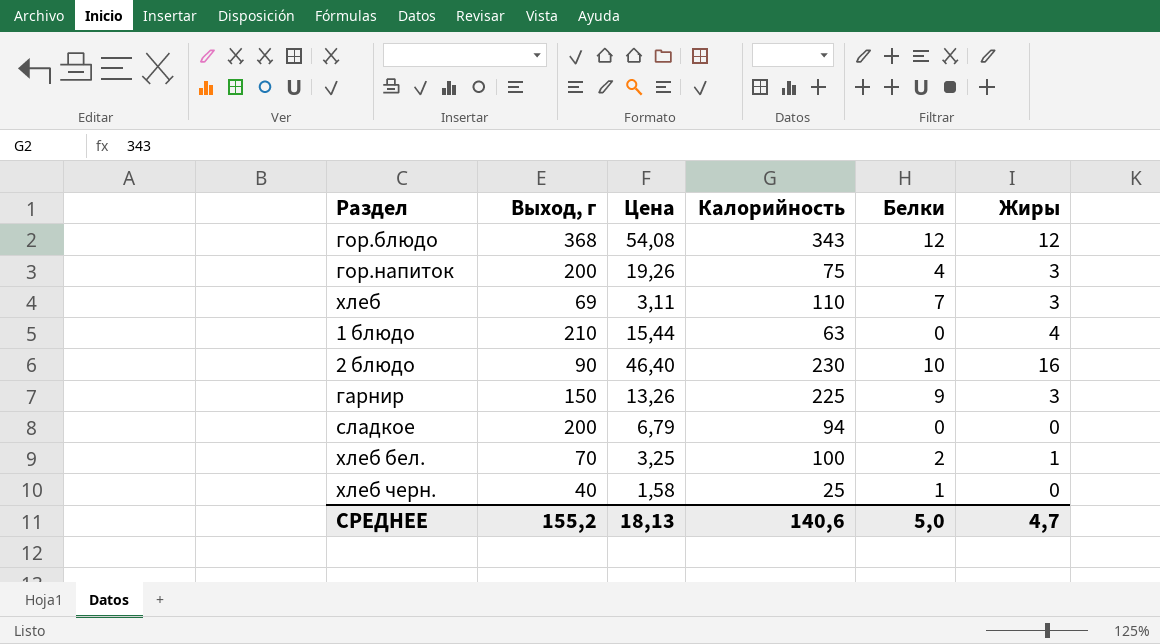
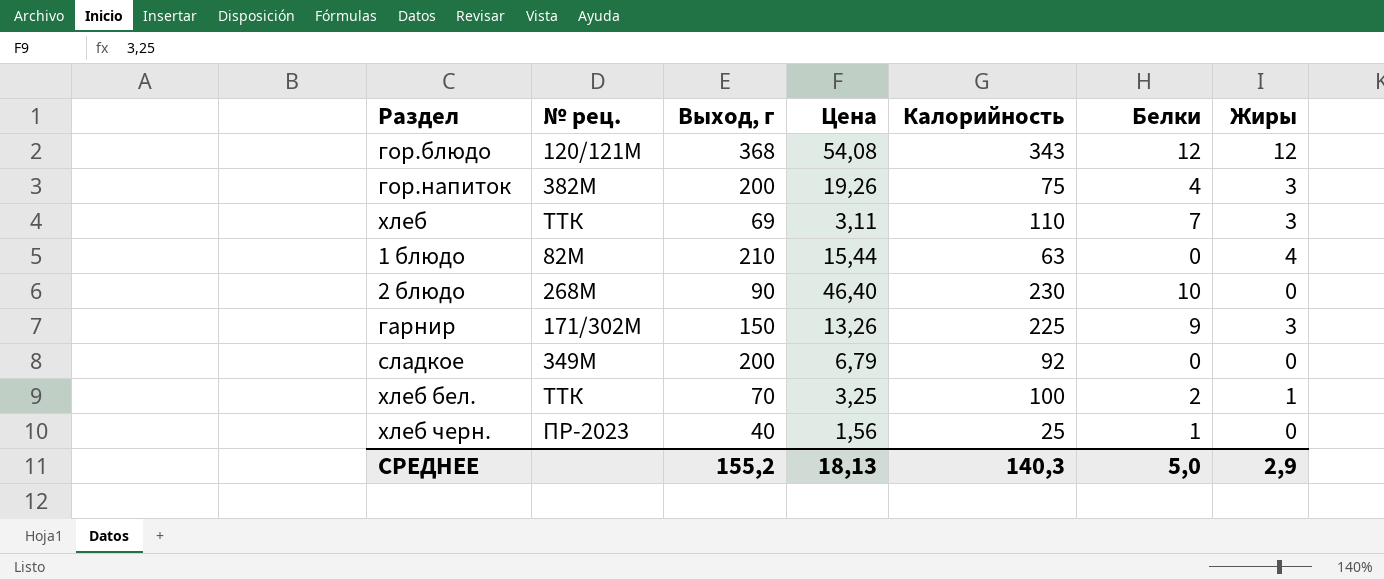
column № рец. | position: none -> 2
2 блюдо | Жиры: 16 -> 0
сладкое | Калорийность: 94 -> 92
хлеб черн. | Цена: 1,58 -> 1,56
СРЕДНЕЕ | Калорийность: 140,6 -> 140,3
СРЕДНЕЕ | Жиры: 4,7 -> 2,9

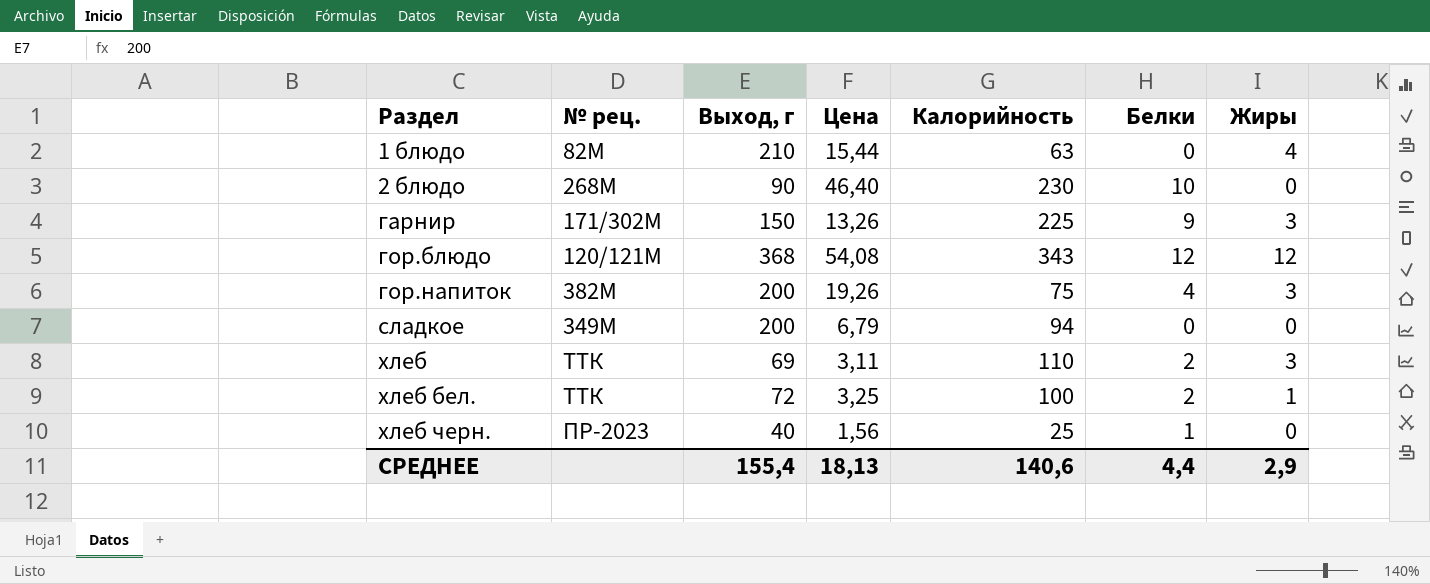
row order: none -> Раздел ascending
сладкое | Калорийность: 92 -> 94
хлеб | Белки: 7 -> 2
хлеб бел. | Выход, г: 70 -> 72
СРЕДНЕЕ | Выход, г: 155,2 -> 155,4
СРЕДНЕЕ | Калорийность: 140,3 -> 140,6
СРЕДНЕЕ | Белки: 5,0 -> 4,4

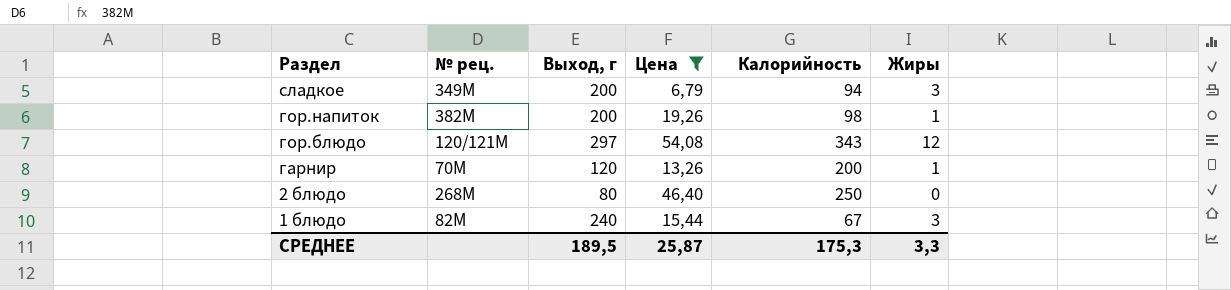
filter: none -> Цена >= 6,79
row order: Раздел ascending -> Раздел descending
column Белки | position: 6 -> none
сладкое | Жиры: 0 -> 3
гор.напиток | Калорийность: 75 -> 98
гор.напиток | Жиры: 3 -> 1
гор.блюдо | Выход, г: 368 -> 297
гарнир | № рец.: 171/302М -> 70М
гарнир | Выход, г: 150 -> 120
гарнир | Калорийность: 225 -> 200
гарнир | Жиры: 3 -> 1
2 блюдо | Выход, г: 90 -> 80
2 блюдо | Калорийность: 230 -> 250
1 блюдо | Выход, г: 210 -> 240
1 блюдо | Калорийность: 63 -> 67
1 блюдо | Жиры: 4 -> 3
СРЕДНЕЕ | Выход, г: 155,4 -> 189,5
СРЕДНЕЕ | Цена: 18,13 -> 25,87
СРЕДНЕЕ | Калорийность: 140,6 -> 175,3
СРЕДНЕЕ | Жиры: 2,9 -> 3,3

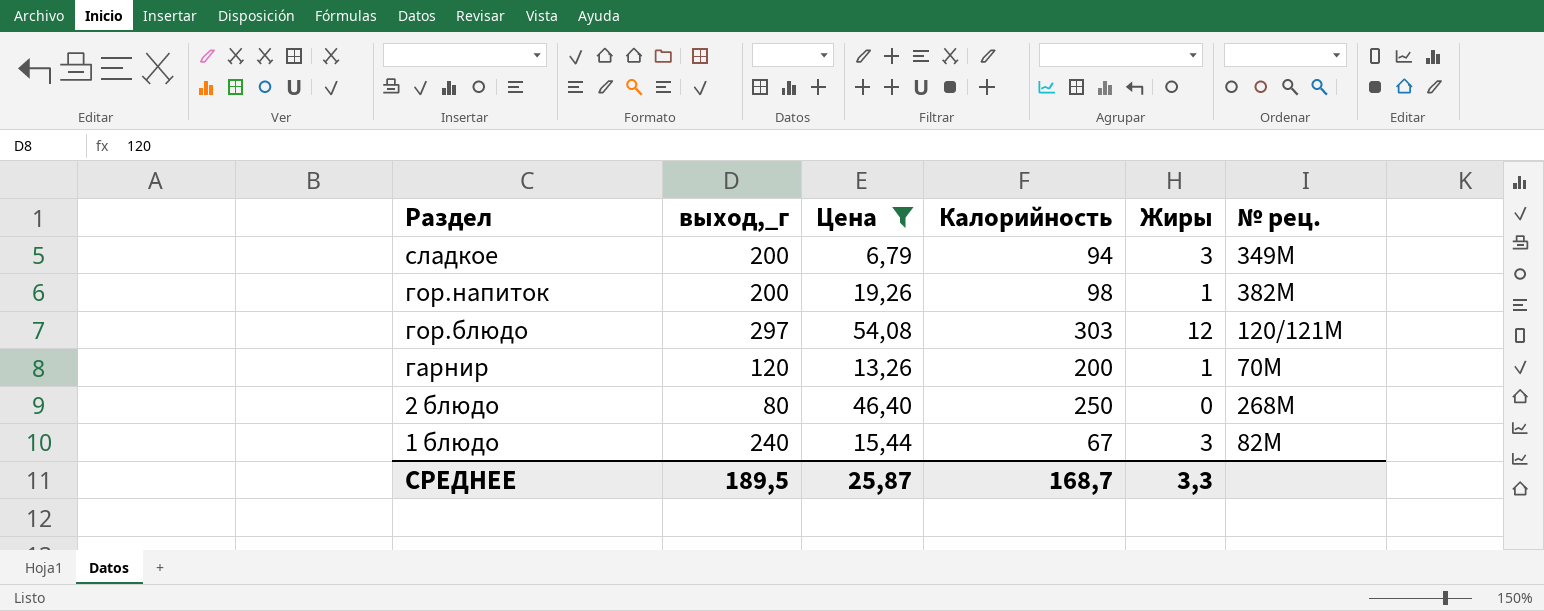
column name: Выход, г -> выход,_г
column № рец. | position: 2 -> 6
гор.блюдо | Калорийность: 343 -> 303
СРЕДНЕЕ | Калорийность: 175,3 -> 168,7

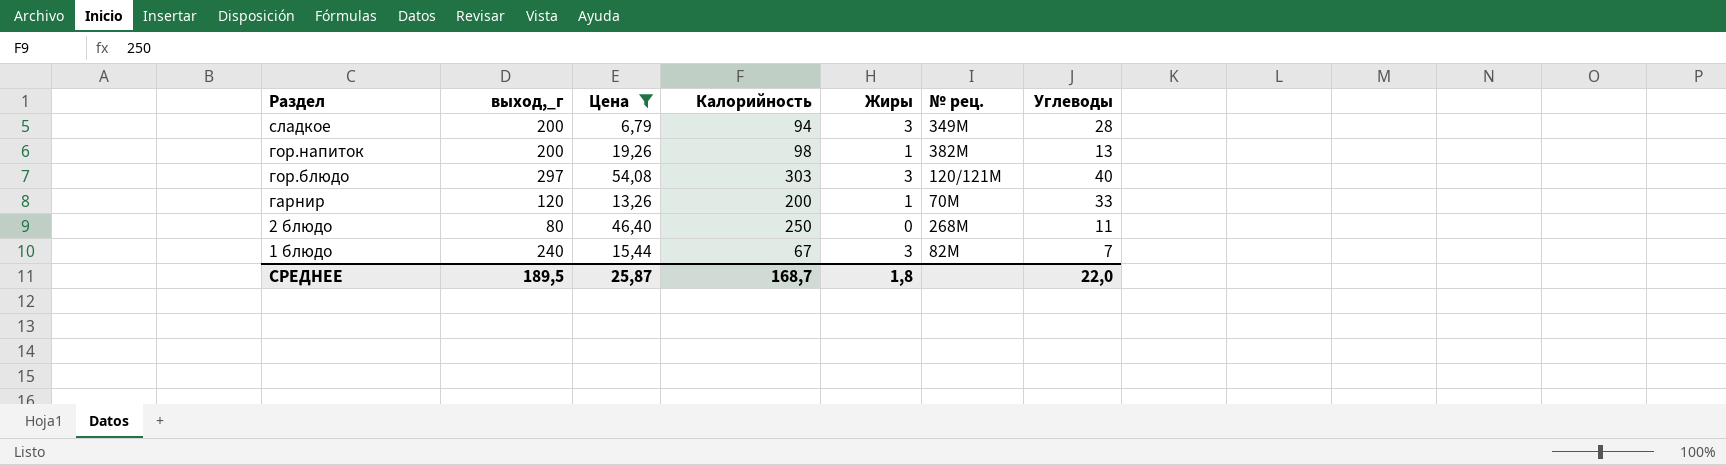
column Углеводы | position: none -> 7
гор.блюдо | Жиры: 12 -> 3
СРЕДНЕЕ | Жиры: 3,3 -> 1,8

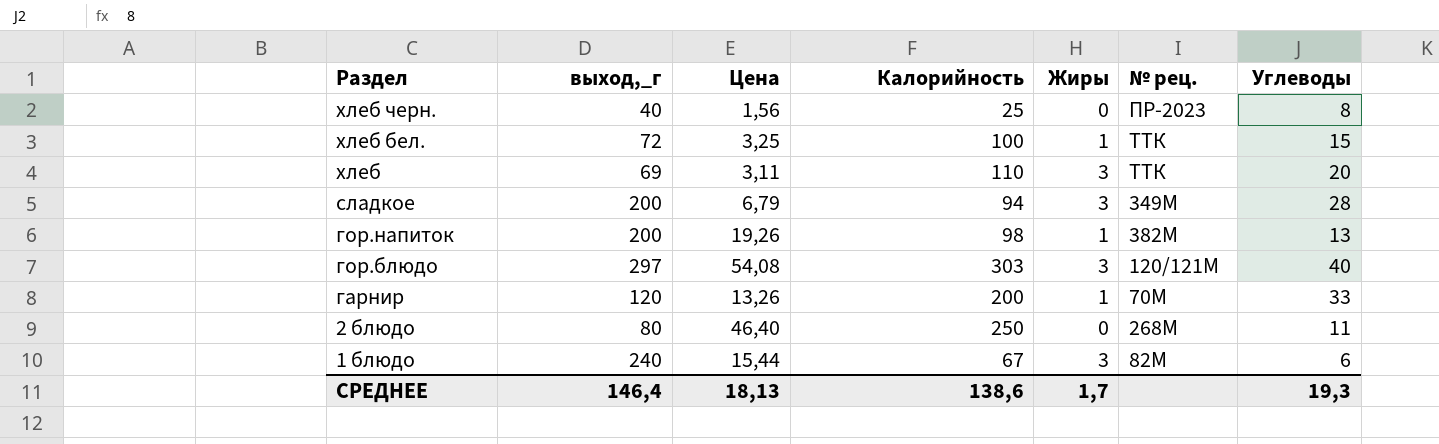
filter: Цена >= 6,79 -> none
1 блюдо | Углеводы: 7 -> 6
СРЕДНЕЕ | выход,_г: 189,5 -> 146,4
СРЕДНЕЕ | Цена: 25,87 -> 18,13
СРЕДНЕЕ | Калорийность: 168,7 -> 138,6
СРЕДНЕЕ | Жиры: 1,8 -> 1,7
СРЕДНЕЕ | Углеводы: 22,0 -> 19,3

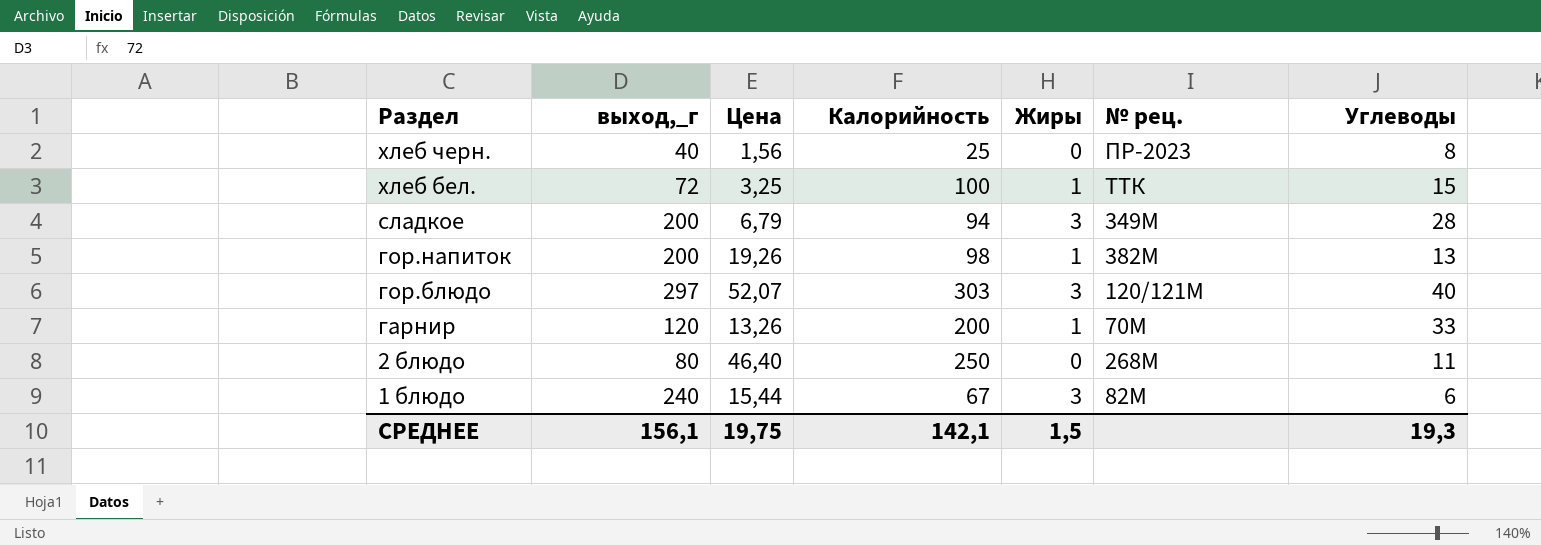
row хлеб: 69 | 3,11 | 110 | 3 | ТТК | 20 -> none
гор.блюдо | Цена: 54,08 -> 52,07
СРЕДНЕЕ | выход,_г: 146,4 -> 156,1
СРЕДНЕЕ | Цена: 18,13 -> 19,75
СРЕДНЕЕ | Калорийность: 138,6 -> 142,1
СРЕДНЕЕ | Жиры: 1,7 -> 1,5

